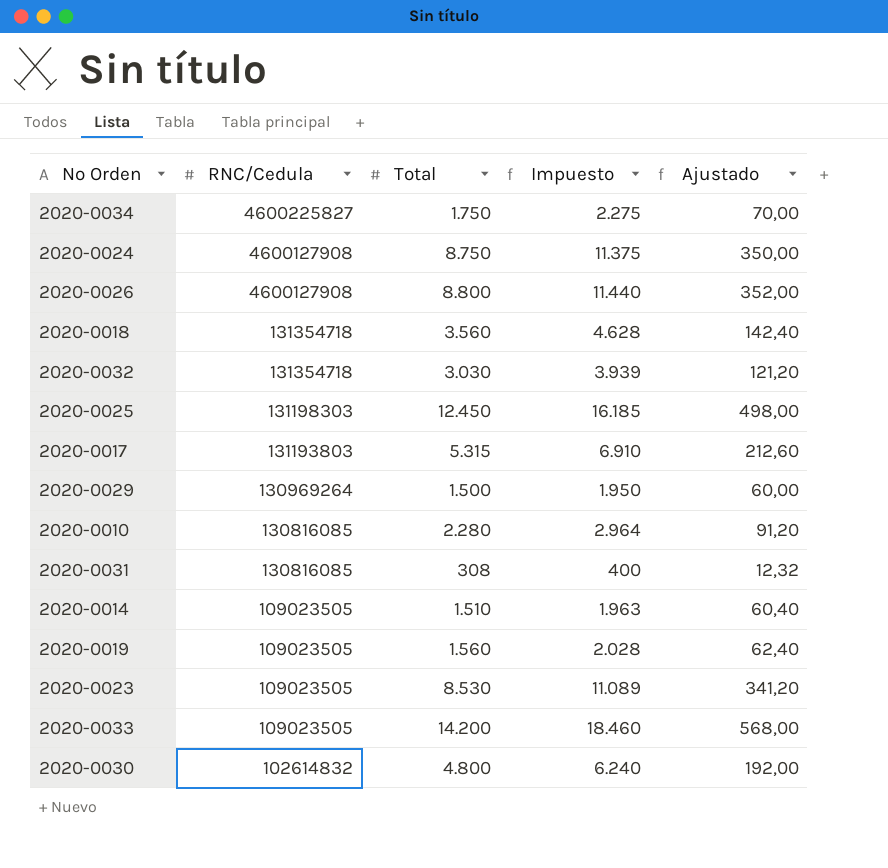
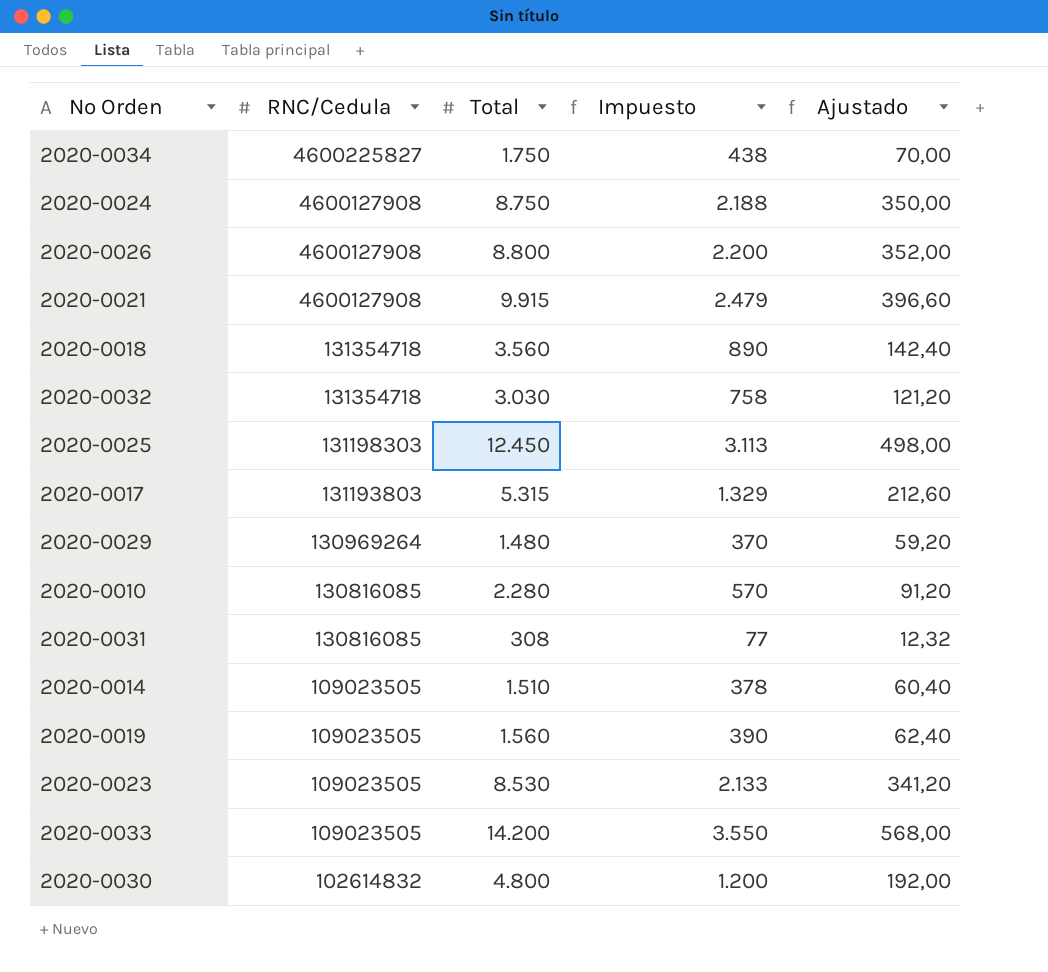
column Impuesto | formula: [Total] * 1,3 -> [Total] * 0,25
row 2020-0021: none -> 4600127908 | 9.915 | 2.479 | 396,60
2020-0029 | Total: 1.500 -> 1.480
2020-0029 | Ajustado: 60,00 -> 59,20

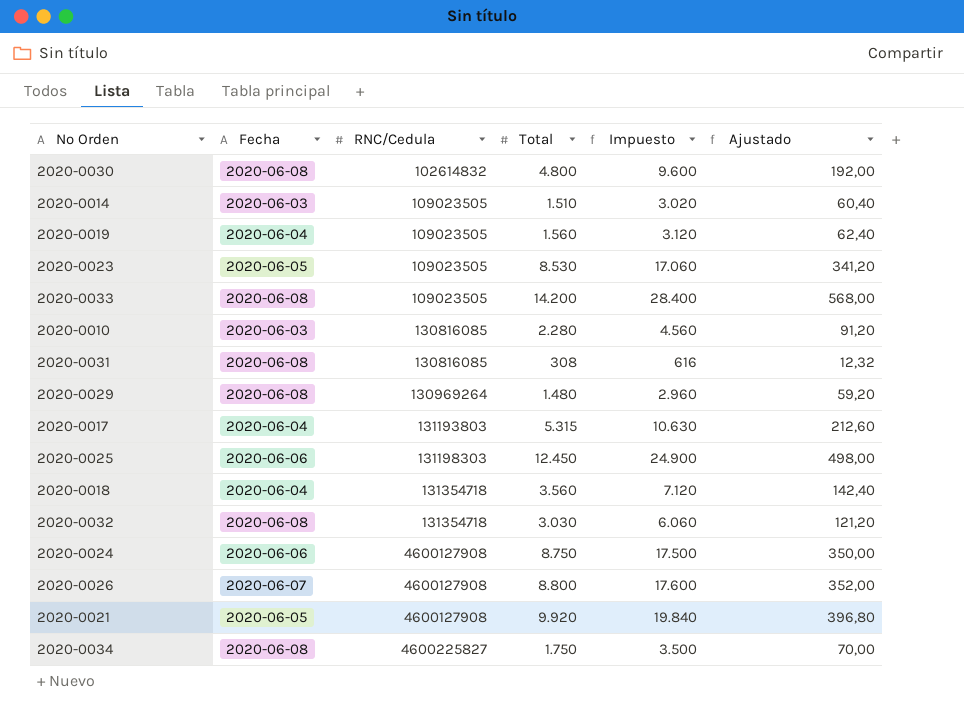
row order: RNC/Cedula descending -> RNC/Cedula ascending
column Fecha | position: none -> 2
column Impuesto | formula: [Total] * 0,25 -> [Total] * 2
2020-0021 | Total: 9.915 -> 9.920
2020-0021 | Ajustado: 396,60 -> 396,80

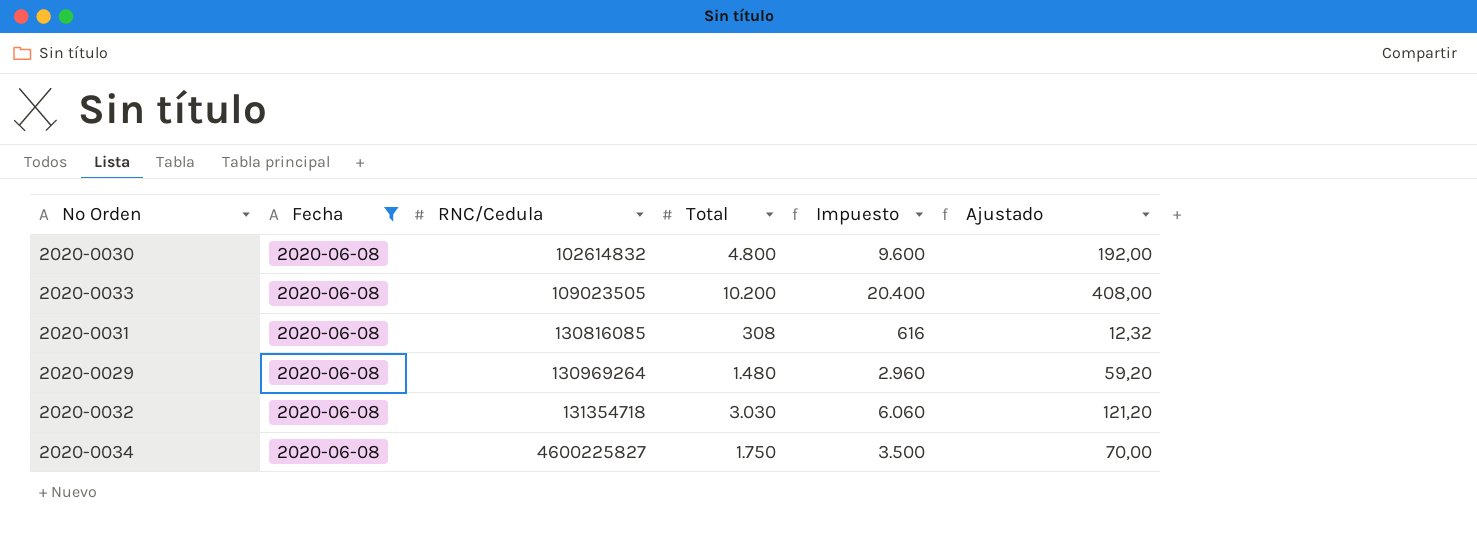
filter: none -> Fecha = 2020-06-08
2020-0033 | Total: 14.200 -> 10.200
2020-0033 | Impuesto: 28.400 -> 20.400
2020-0033 | Ajustado: 568,00 -> 408,00

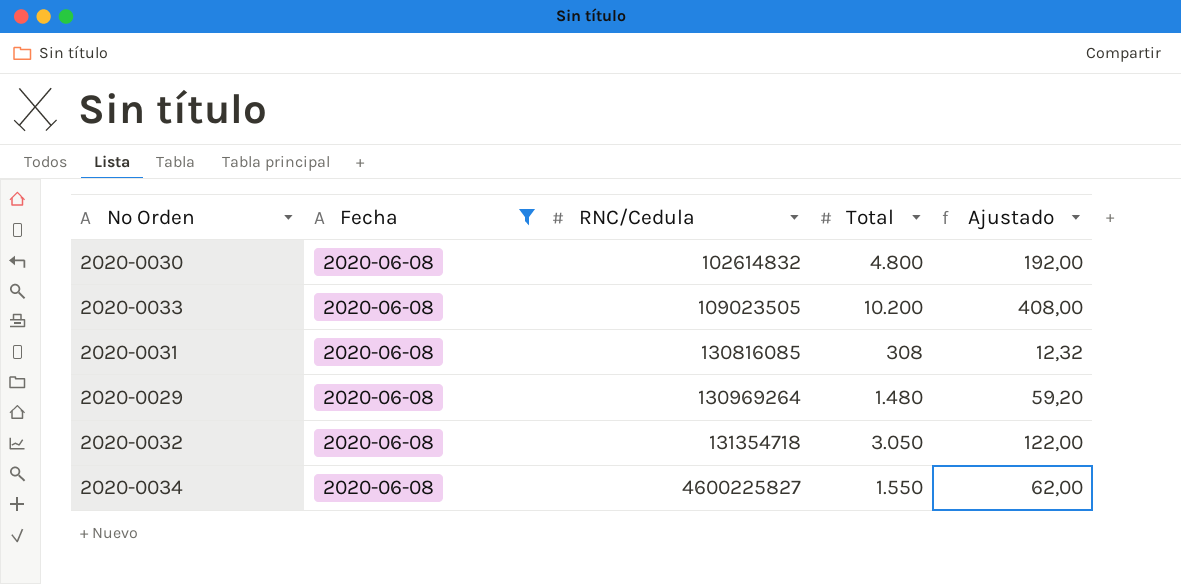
column Impuesto | formula: [Total] * 2 -> none
2020-0032 | Total: 3.030 -> 3.050
2020-0032 | Ajustado: 121,20 -> 122,00
2020-0034 | Total: 1.750 -> 1.550
2020-0034 | Ajustado: 70,00 -> 62,00

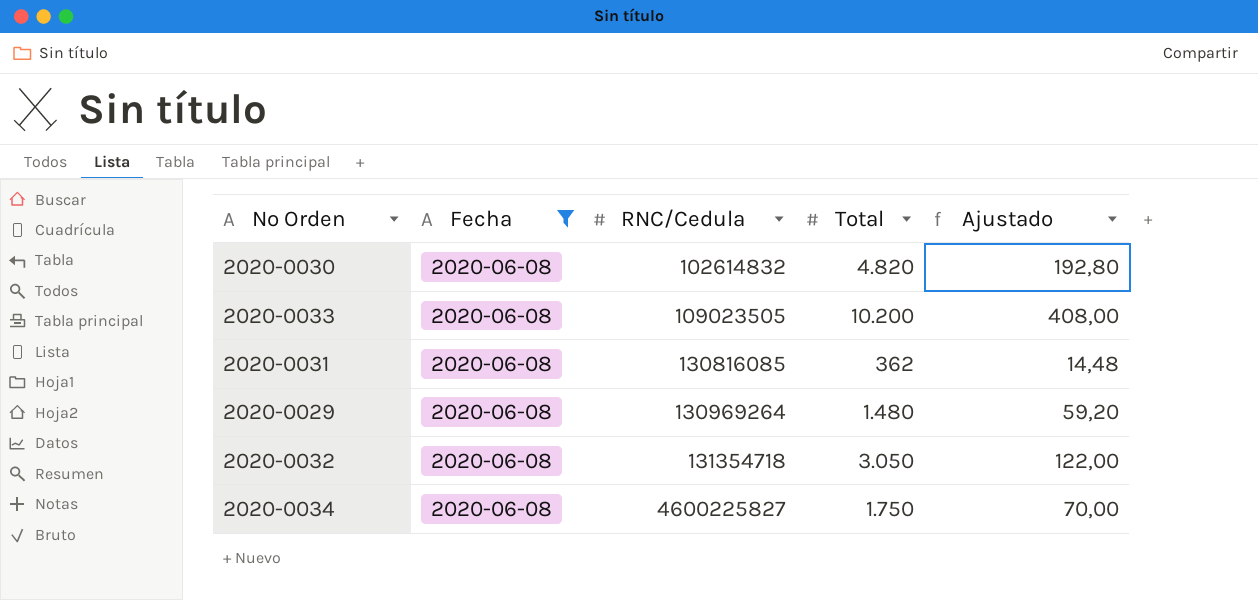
2020-0030 | Total: 4.800 -> 4.820
2020-0030 | Ajustado: 192,00 -> 192,80
2020-0031 | Total: 308 -> 362
2020-0031 | Ajustado: 12,32 -> 14,48
2020-0034 | Total: 1.550 -> 1.750
2020-0034 | Ajustado: 62,00 -> 70,00

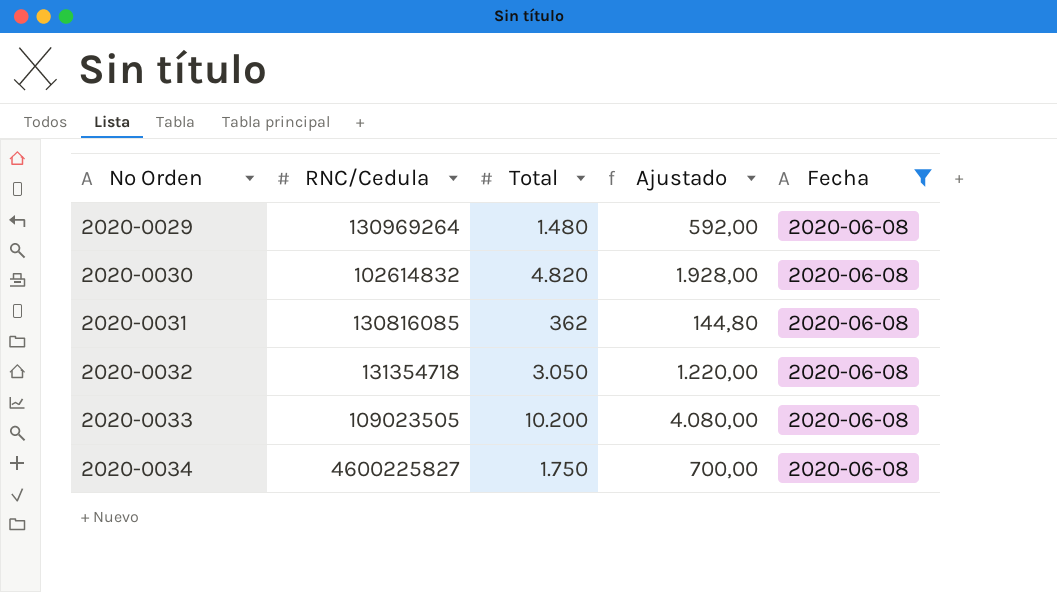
row order: RNC/Cedula ascending -> Nº Orden ascending
column Ajustado | formula: [Total] * 0,04 -> [Total] * 0,4
column Fecha | position: 2 -> 5

